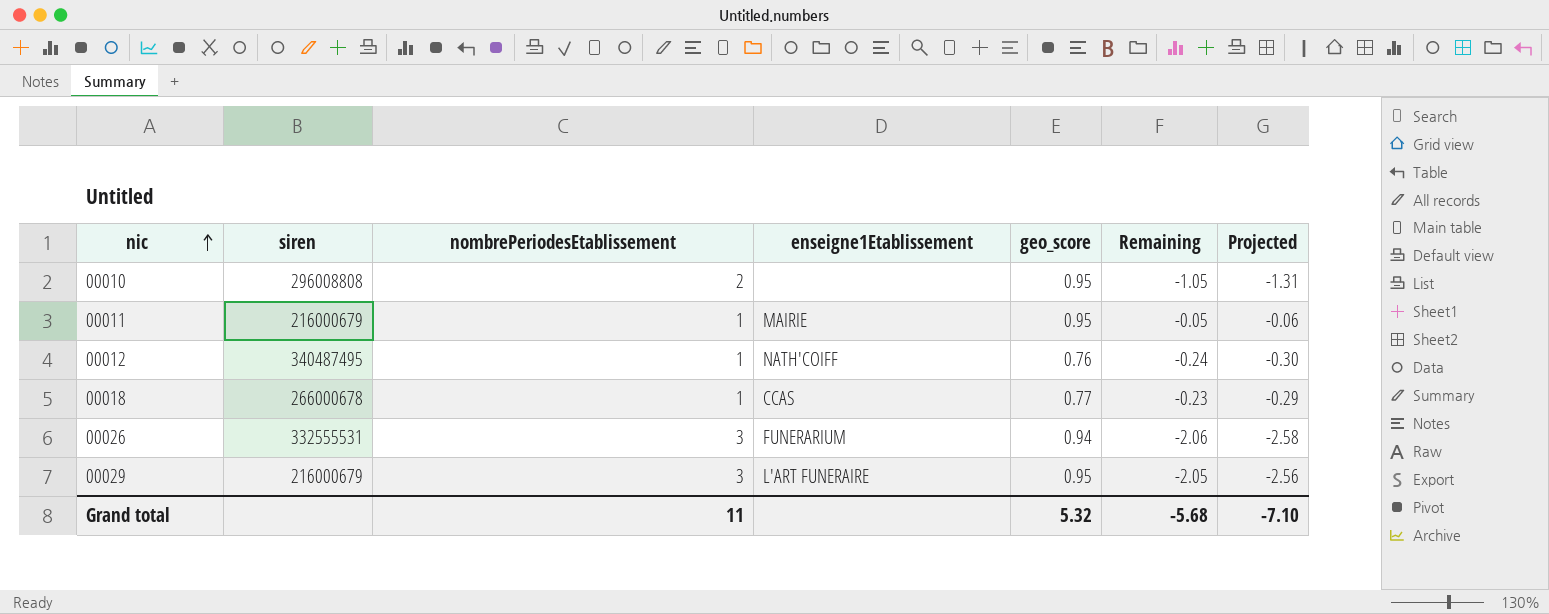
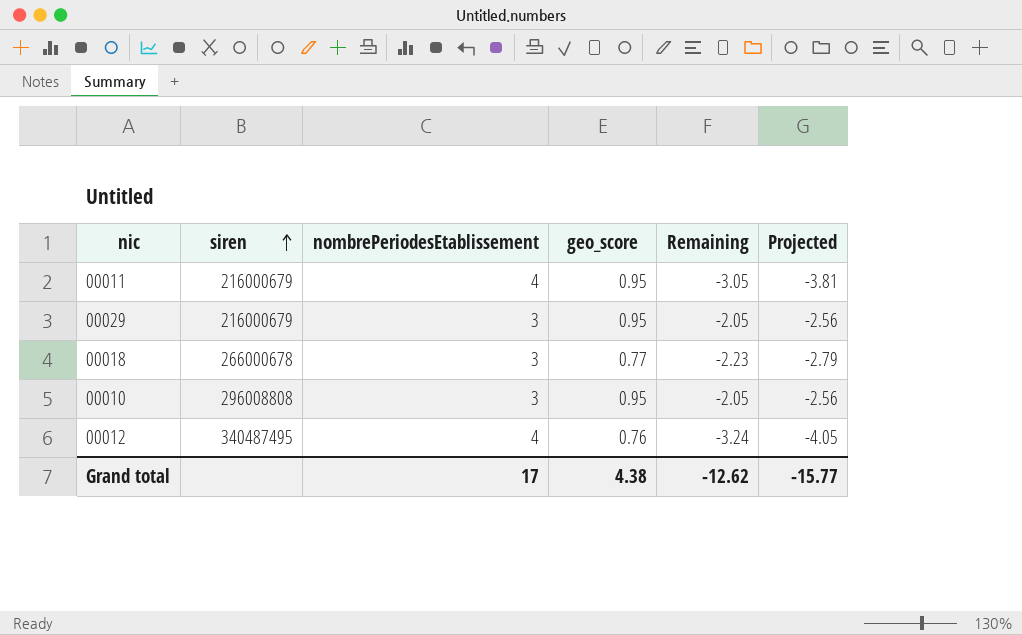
row order: nic ascending -> siren ascending
column enseigne1Etablissement | position: 4 -> none
row 00026: 332555531 | 3 | FUNERARIUM | 0.94 | -2.06 | -2.58 -> none
00011 | nombrePeriodesEtablissement: 1 -> 4
00011 | Remaining: -0.05 -> -3.05
00011 | Projected: -0.06 -> -3.81
00018 | nombrePeriodesEtablissement: 1 -> 3
00018 | Remaining: -0.23 -> -2.23
00018 | Projected: -0.29 -> -2.79
00010 | nombrePeriodesEtablissement: 2 -> 3
00010 | Remaining: -1.05 -> -2.05
00010 | Projected: -1.31 -> -2.56
00012 | nombrePeriodesEtablissement: 1 -> 4
00012 | Remaining: -0.24 -> -3.24
00012 | Projected: -0.30 -> -4.05
Grand total | nombrePeriodesEtablissement: 11 -> 17
Grand total | geo_score: 5.32 -> 4.38
Grand total | Remaining: -5.68 -> -12.62
Grand total | Projected: -7.10 -> -15.77

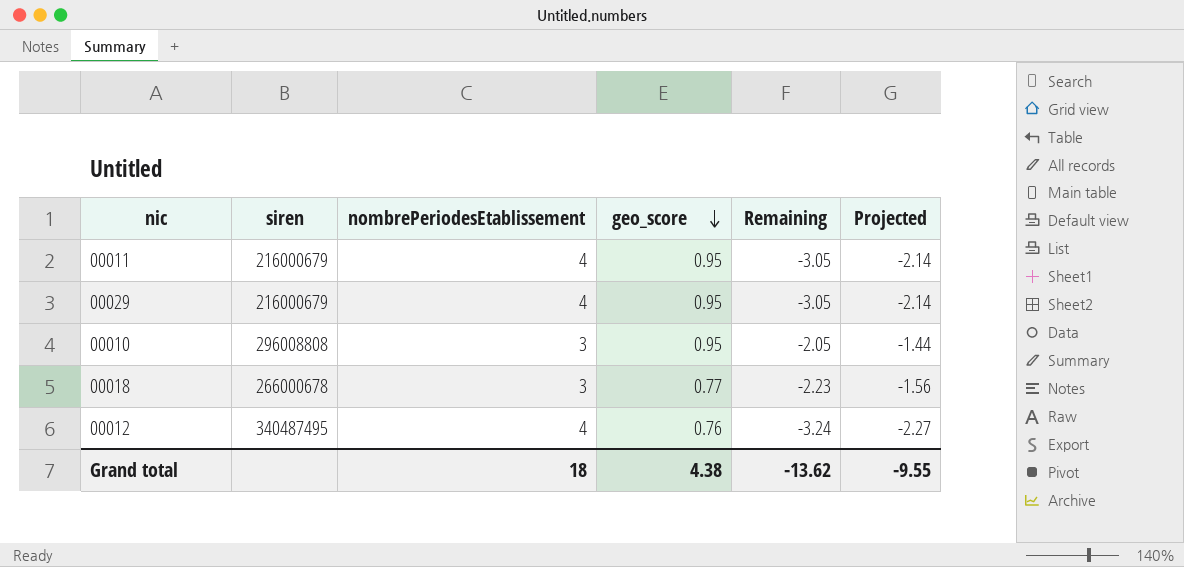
row order: siren ascending -> geo_score descending
column Projected | formula: [Remaining] * 1.25 -> [Remaining] * 0.7
00029 | nombrePeriodesEtablissement: 3 -> 4
00029 | Remaining: -2.05 -> -3.05
Grand total | nombrePeriodesEtablissement: 17 -> 18
Grand total | Remaining: -12.62 -> -13.62
Grand total | Projected: -15.77 -> -9.55

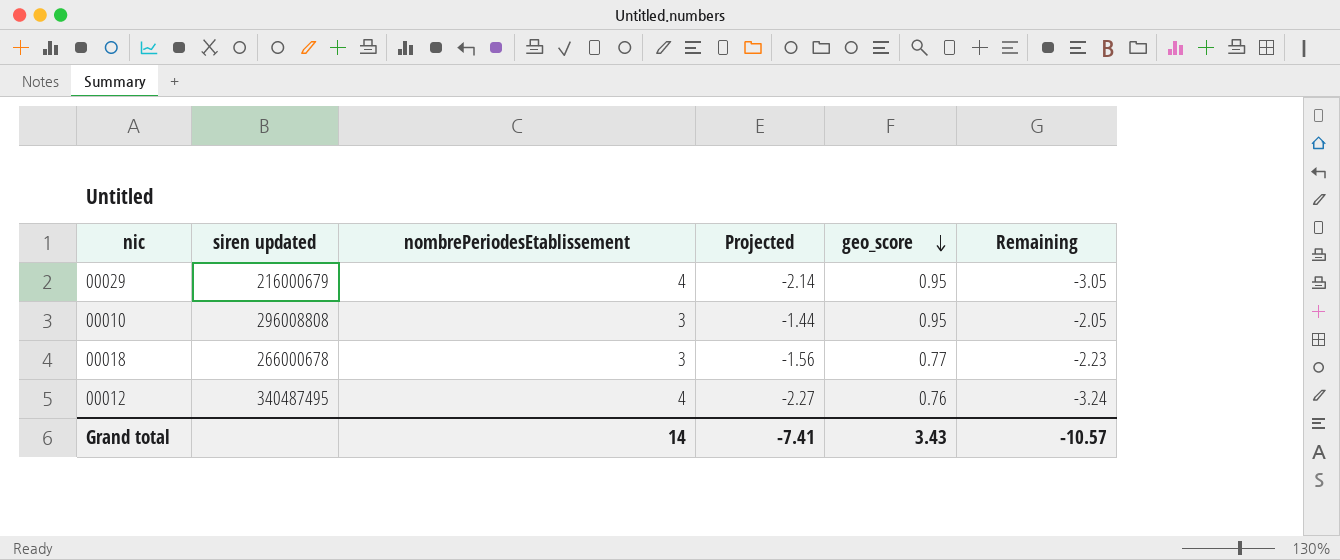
column name: siren -> siren updated
column Projected | position: 6 -> 4
row 00011: 216000679 | 4 | 0.95 | -3.05 | -2.14 -> none
Grand total | nombrePeriodesEtablissement: 18 -> 14
Grand total | Projected: -9.55 -> -7.41
Grand total | geo_score: 4.38 -> 3.43
Grand total | Remaining: -13.62 -> -10.57

